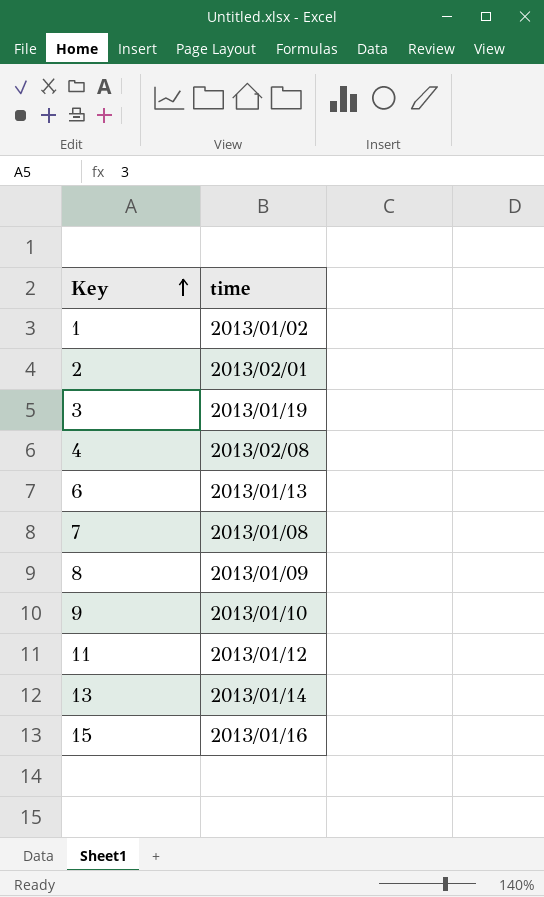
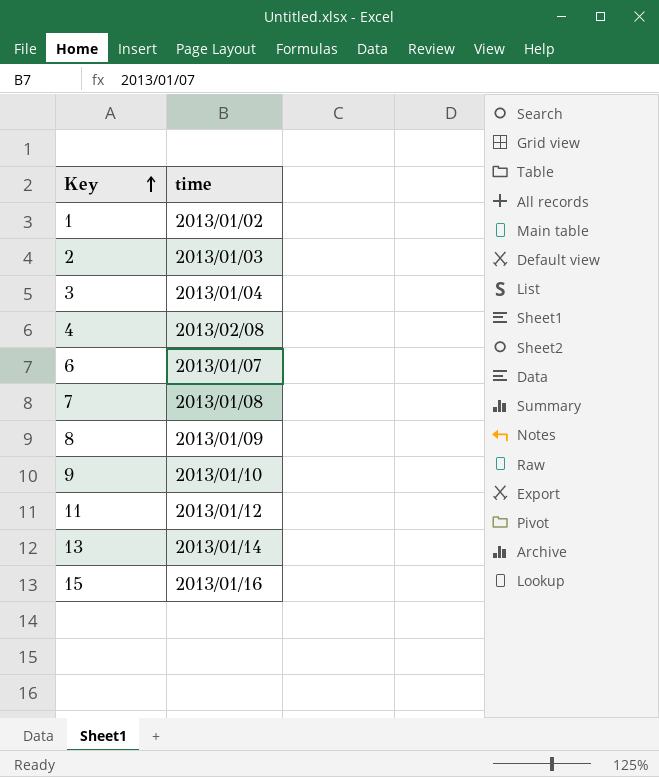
2 | time: 2013/02/01 -> 2013/01/03
3 | time: 2013/01/19 -> 2013/01/04
6 | time: 2013/01/13 -> 2013/01/07

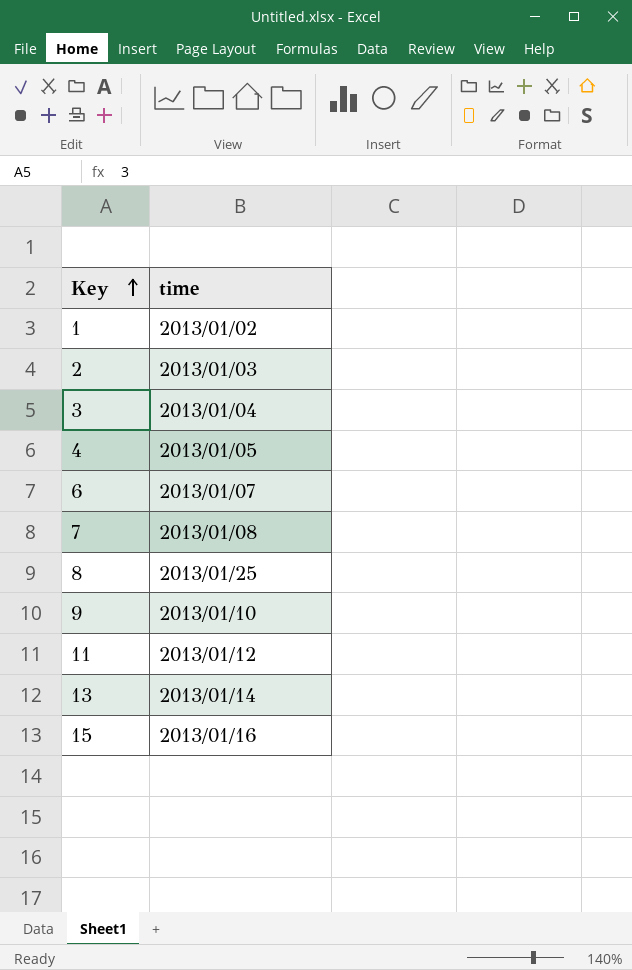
4 | time: 2013/02/08 -> 2013/01/05
8 | time: 2013/01/09 -> 2013/01/25

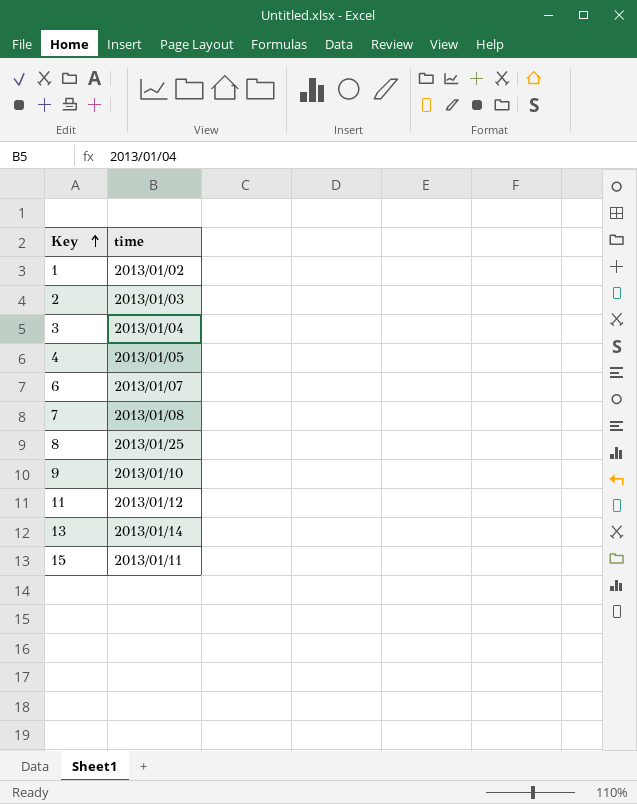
15 | time: 2013/01/16 -> 2013/01/11

